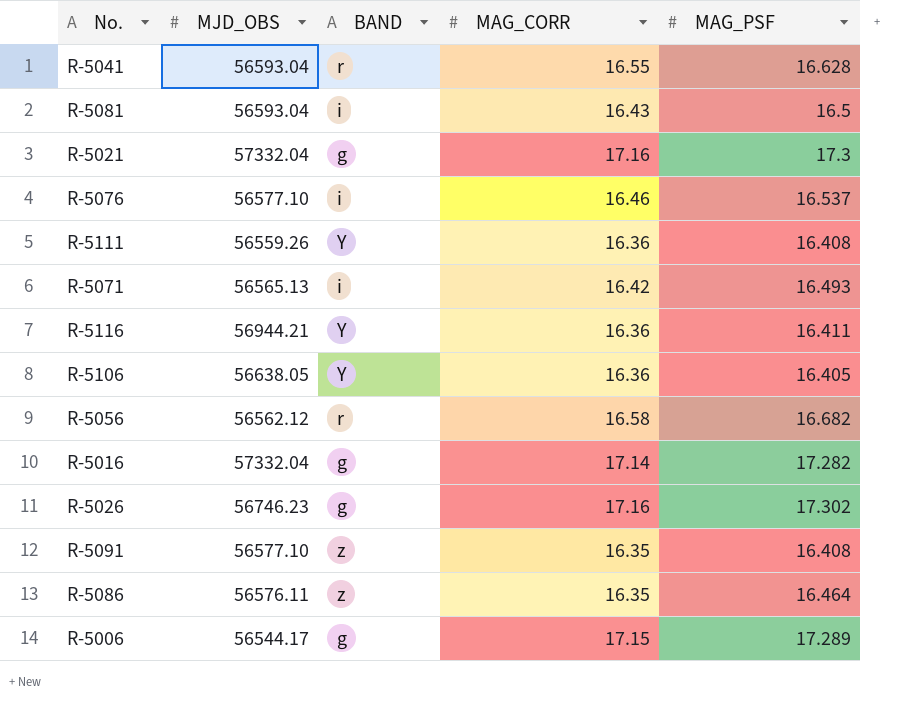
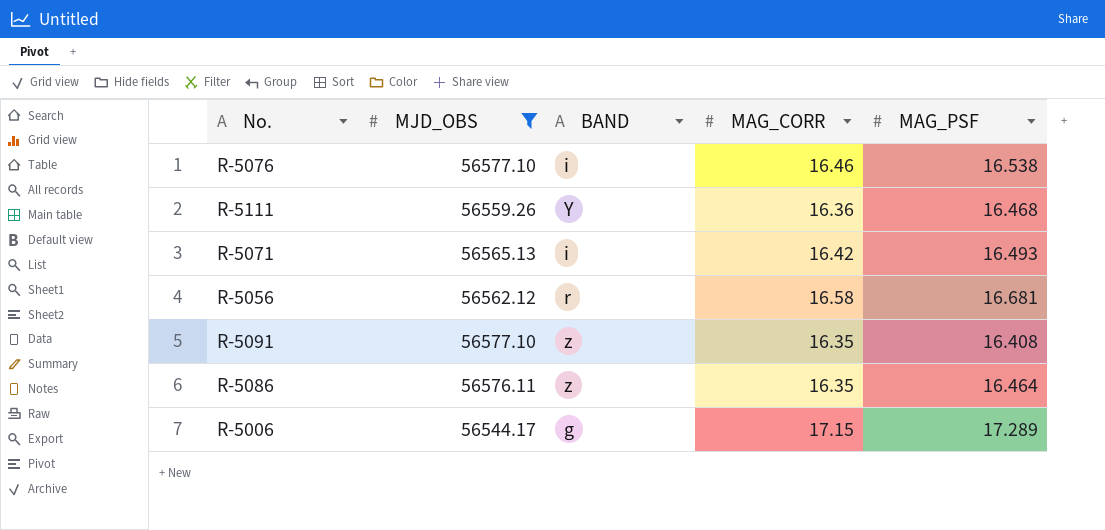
filter: none -> MJD_OBS <= 56577.10
R-5076 | MAG_PSF: 16.537 -> 16.538
R-5111 | MAG_PSF: 16.408 -> 16.468
R-5056 | MAG_PSF: 16.682 -> 16.681

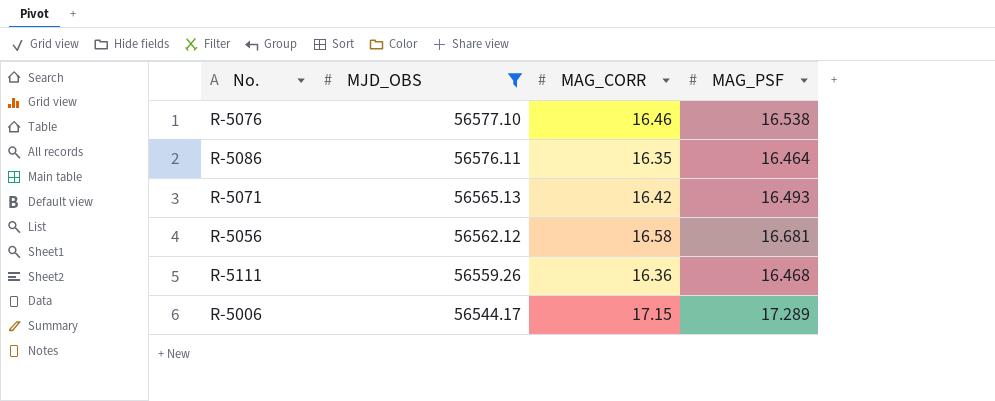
row order: none -> MJD_OBS descending
column BAND | position: 3 -> none
row R-5091: 56577.10 | z | 16.35 | 16.408 -> none

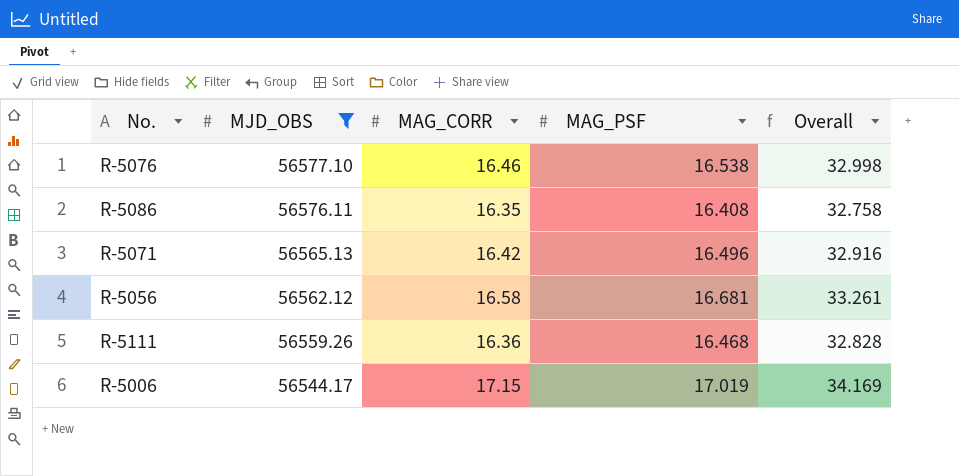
column Overall | formula: none -> [MAG_CORR] + [MAG_PSF]
R-5086 | MAG_PSF: 16.464 -> 16.408
R-5071 | MAG_PSF: 16.493 -> 16.496
R-5006 | MAG_PSF: 17.289 -> 17.019

